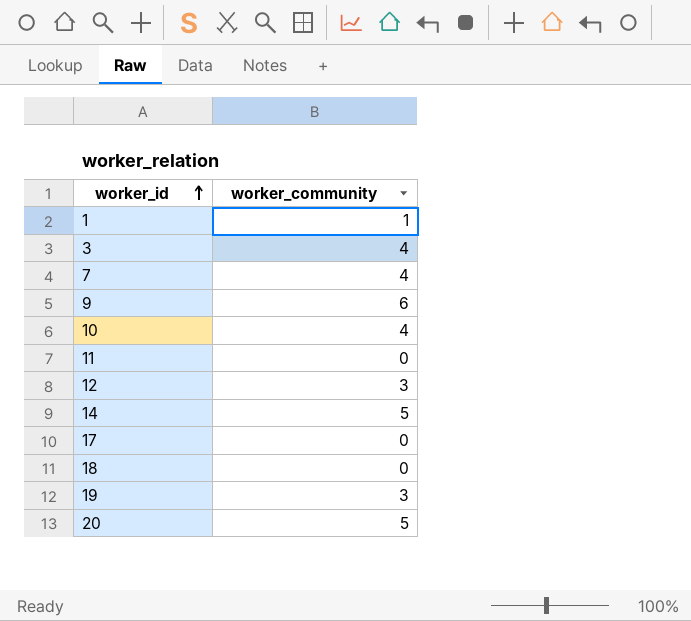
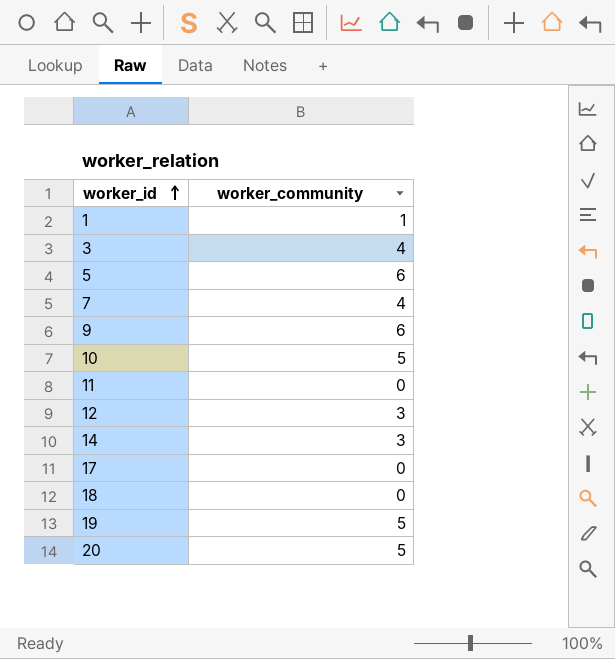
row 5: none -> 6
10 | worker_community: 4 -> 5
14 | worker_community: 5 -> 3
19 | worker_community: 3 -> 5

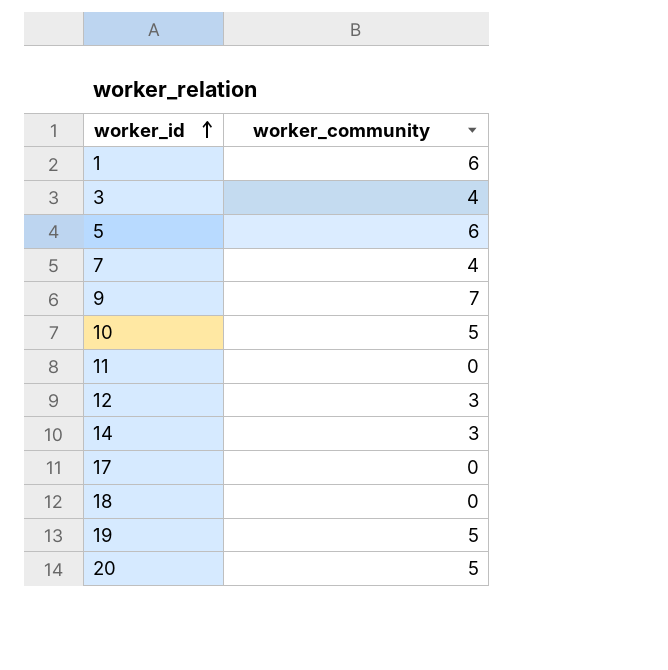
1 | worker_community: 1 -> 6
9 | worker_community: 6 -> 7

